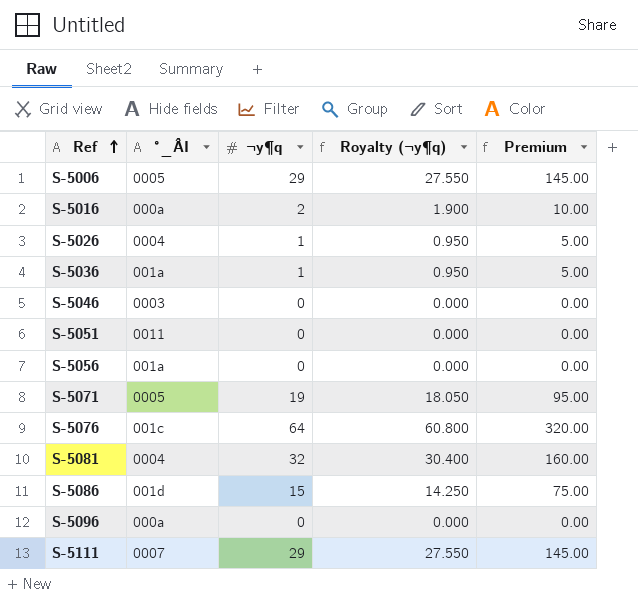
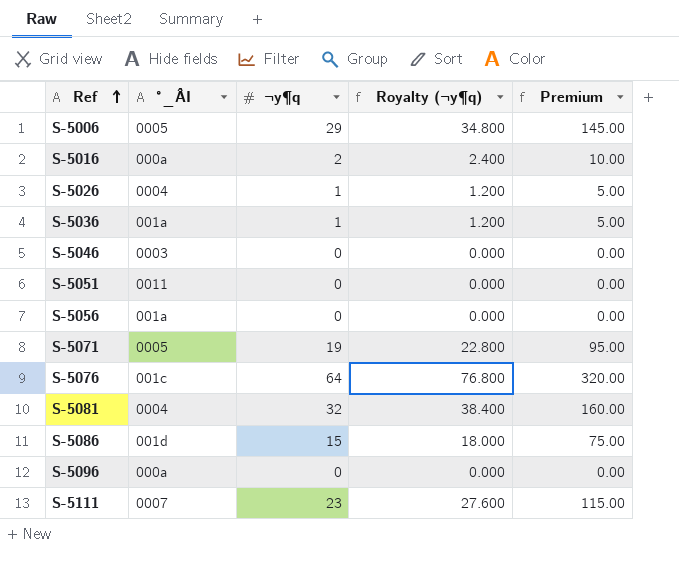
column Royalty (¬y¶q) | formula: [¬y¶q] * 0.95 -> [¬y¶q] * 1.2
S-5111 | ¬y¶q: 29 -> 23
S-5111 | Premium: 145.00 -> 115.00

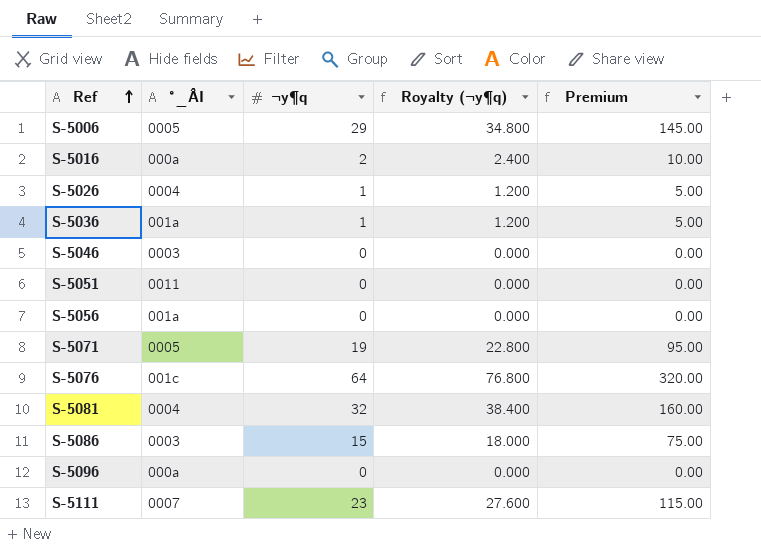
S-5086 | °_ÂI: 001d -> 0003

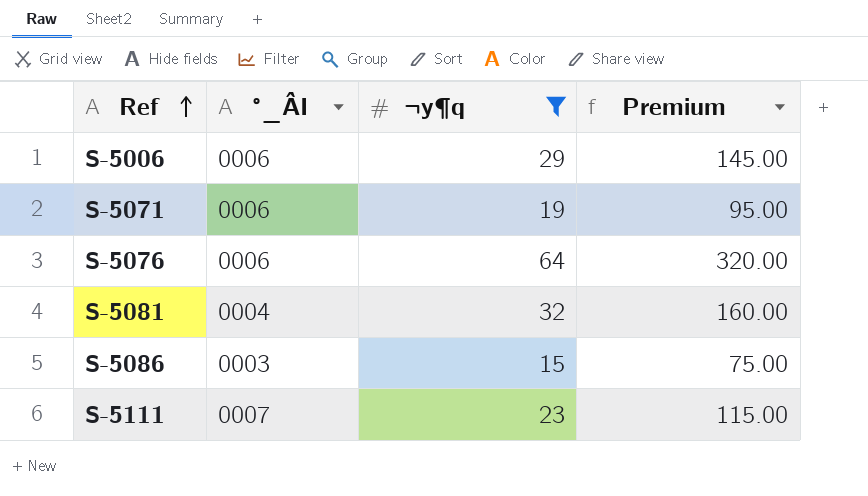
filter: none -> ¬y¶q >= 15
column Royalty (¬y¶q) | formula: [¬y¶q] * 1.2 -> none
S-5006 | °_ÂI: 0005 -> 0006
S-5071 | °_ÂI: 0005 -> 0006
S-5076 | °_ÂI: 001c -> 0006

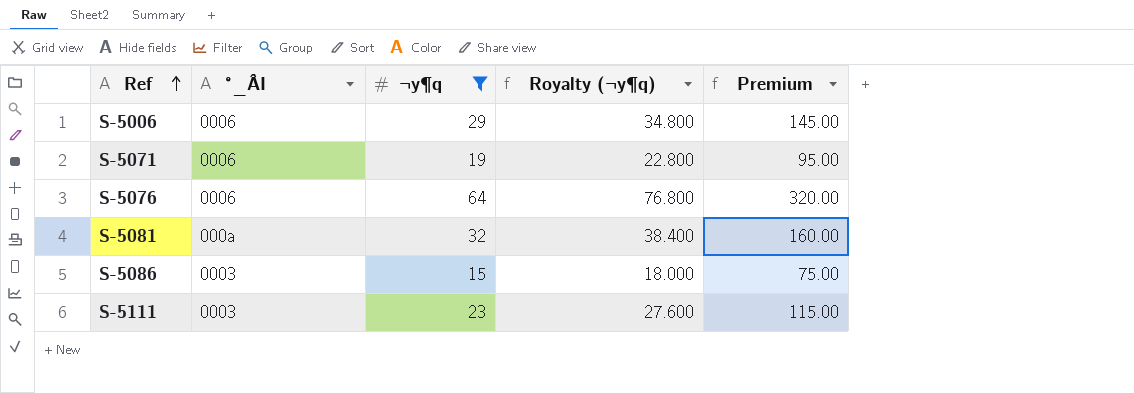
column Royalty (¬y¶q) | formula: none -> [¬y¶q] * 1.2
S-5081 | °_ÂI: 0004 -> 000a
S-5111 | °_ÂI: 0007 -> 0003

